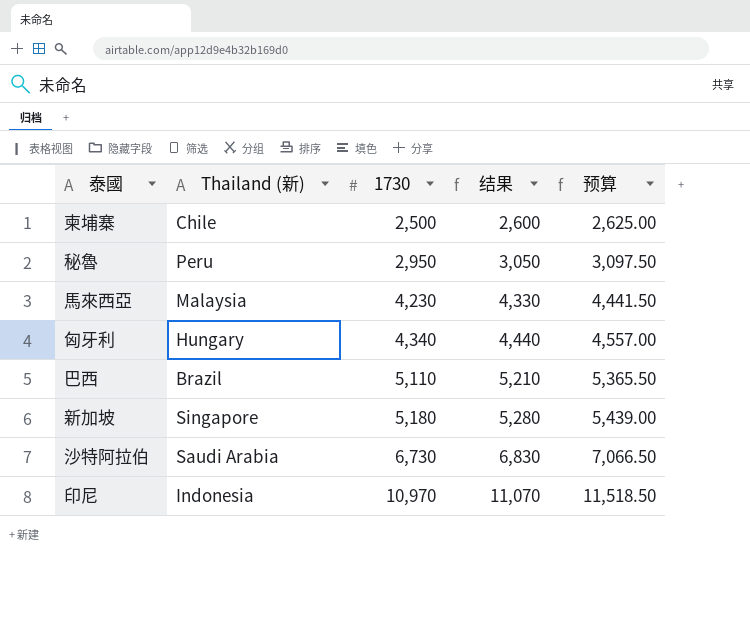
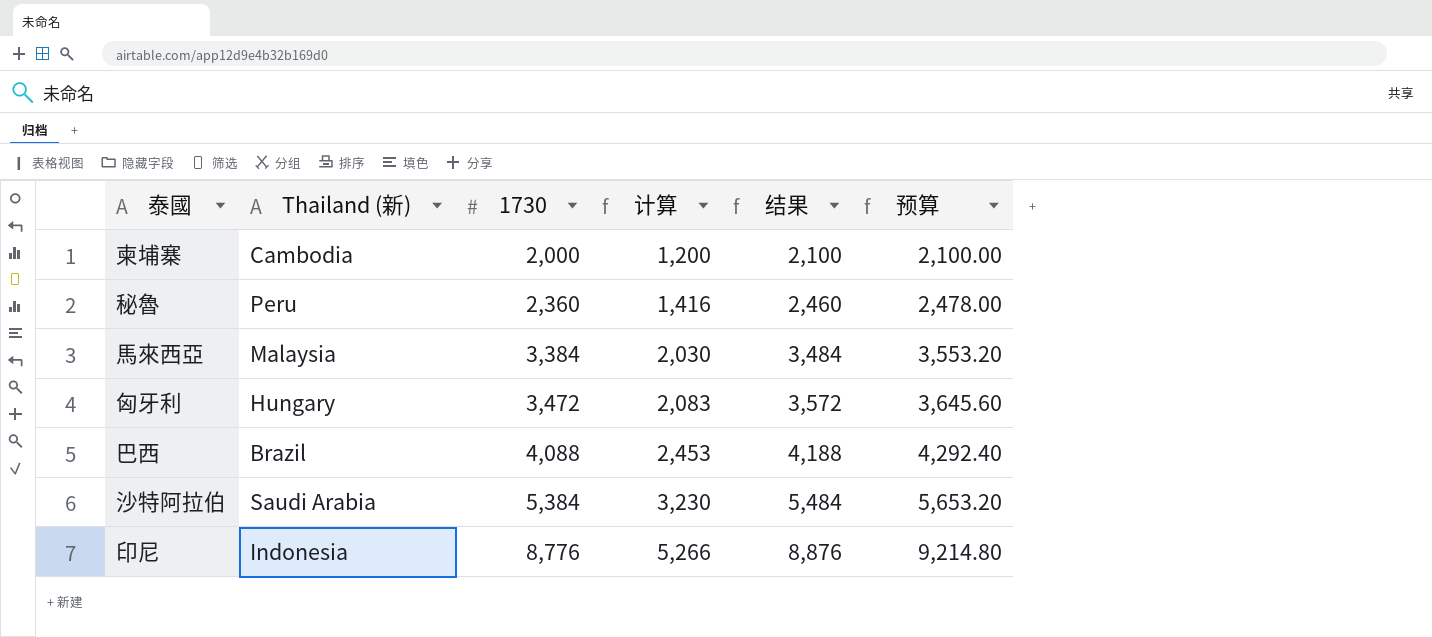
column 计算 | formula: none -> [1730] * 0.6
row 新加坡: Singapore | 5,180 | 5,280 | 5,439.00 -> none
柬埔寨 | Thailand (新): Chile -> Cambodia
柬埔寨 | 1730: 2,500 -> 2,000
柬埔寨 | 结果: 2,600 -> 2,100
柬埔寨 | 预算: 2,625.00 -> 2,100.00
秘魯 | 1730: 2,950 -> 2,360
秘魯 | 结果: 3,050 -> 2,460
秘魯 | 预算: 3,097.50 -> 2,478.00
馬來西亞 | 1730: 4,230 -> 3,384
馬來西亞 | 结果: 4,330 -> 3,484
馬來西亞 | 预算: 4,441.50 -> 3,553.20
匈牙利 | 1730: 4,340 -> 3,472
匈牙利 | 结果: 4,440 -> 3,572
匈牙利 | 预算: 4,557.00 -> 3,645.60
巴西 | 1730: 5,110 -> 4,088
巴西 | 结果: 5,210 -> 4,188
巴西 | 预算: 5,365.50 -> 4,292.40
沙特阿拉伯 | 1730: 6,730 -> 5,384
沙特阿拉伯 | 结果: 6,830 -> 5,484
沙特阿拉伯 | 预算: 7,066.50 -> 5,653.20
印尼 | 1730: 10,970 -> 8,776
印尼 | 结果: 11,070 -> 8,876
印尼 | 预算: 11,518.50 -> 9,214.80

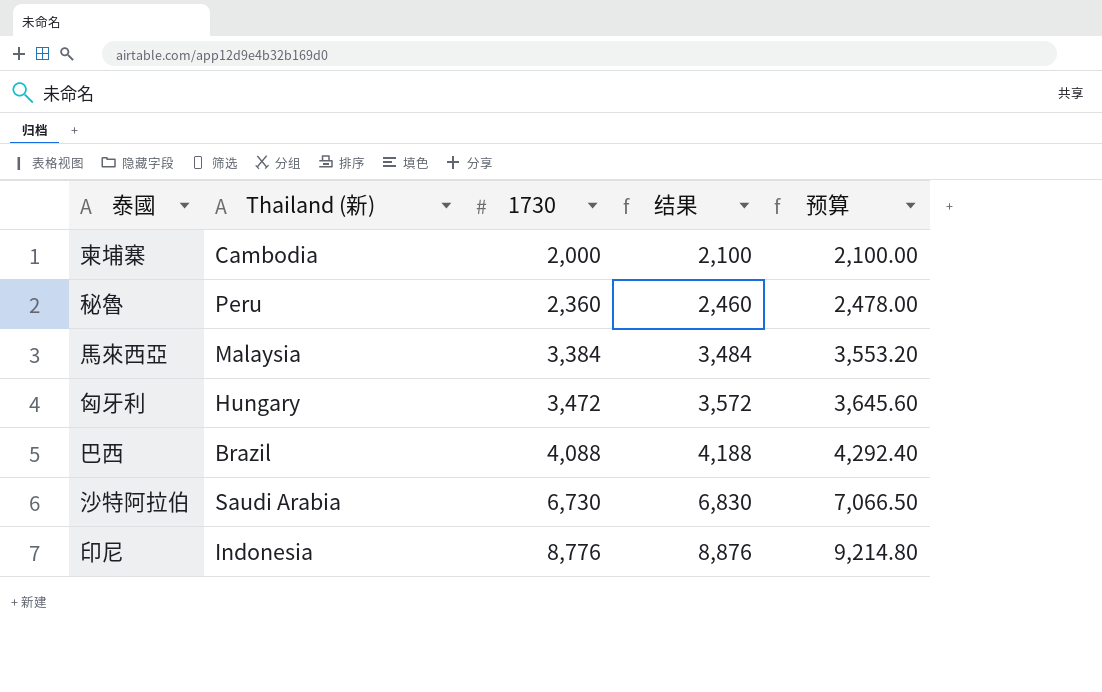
column 计算 | formula: [1730] * 0.6 -> none
沙特阿拉伯 | 1730: 5,384 -> 6,730
沙特阿拉伯 | 结果: 5,484 -> 6,830
沙特阿拉伯 | 预算: 5,653.20 -> 7,066.50

